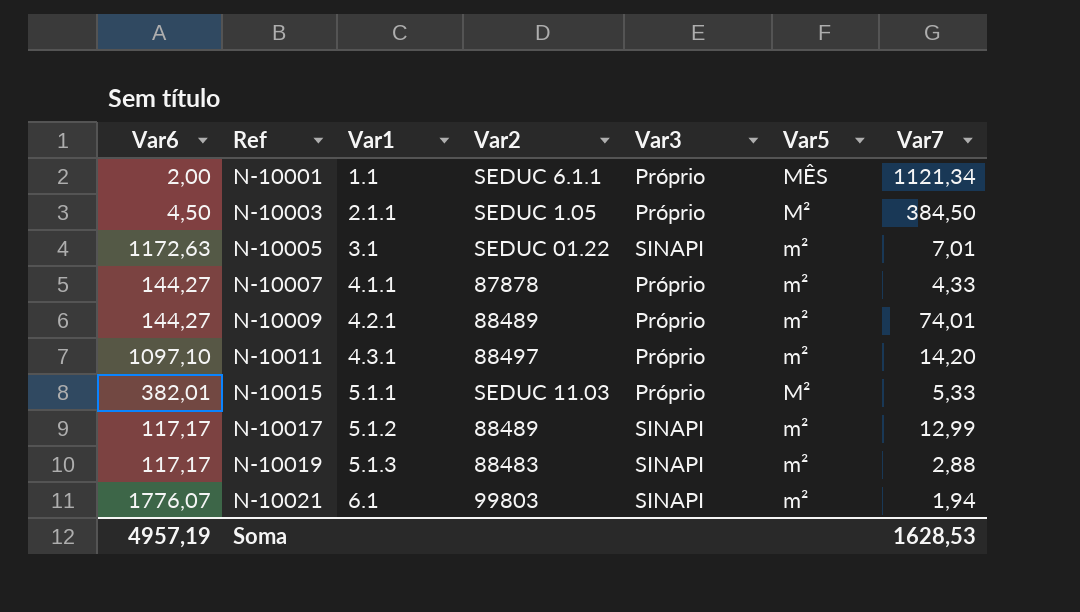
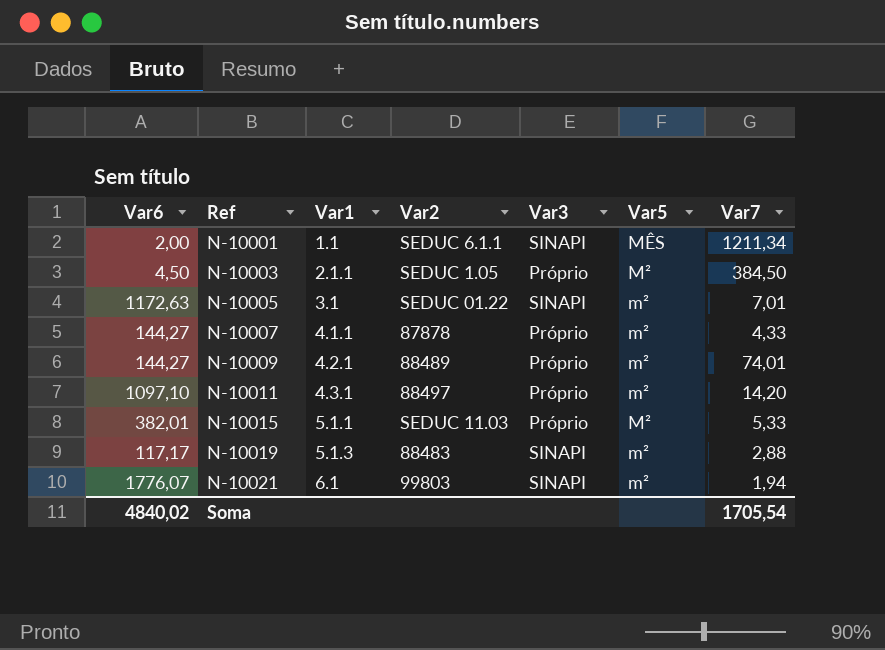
row N-10017: 117,17 | 5.1.2 | 88489 | SINAPI | m² | 12,99 -> none
N-10001 | Var3: Próprio -> SINAPI
N-10001 | Var7: 1121,34 -> 1211,34
Soma | Var6: 4957,19 -> 4840,02
Soma | Var7: 1628,53 -> 1705,54

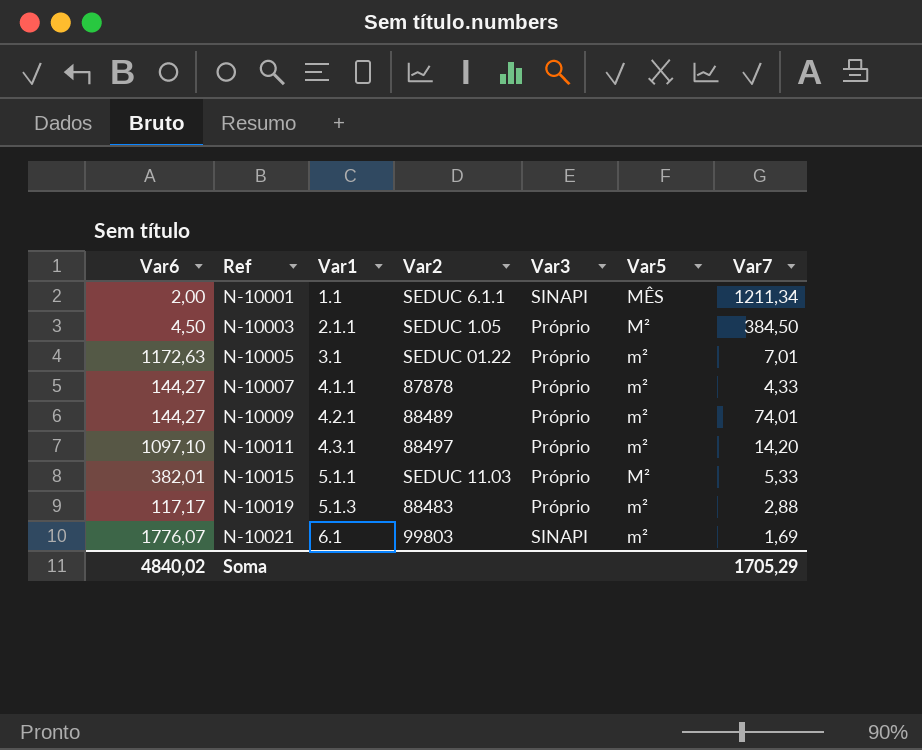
N-10005 | Var3: SINAPI -> Próprio
N-10019 | Var3: SINAPI -> Próprio
N-10021 | Var7: 1,94 -> 1,69
Soma | Var7: 1705,54 -> 1705,29

